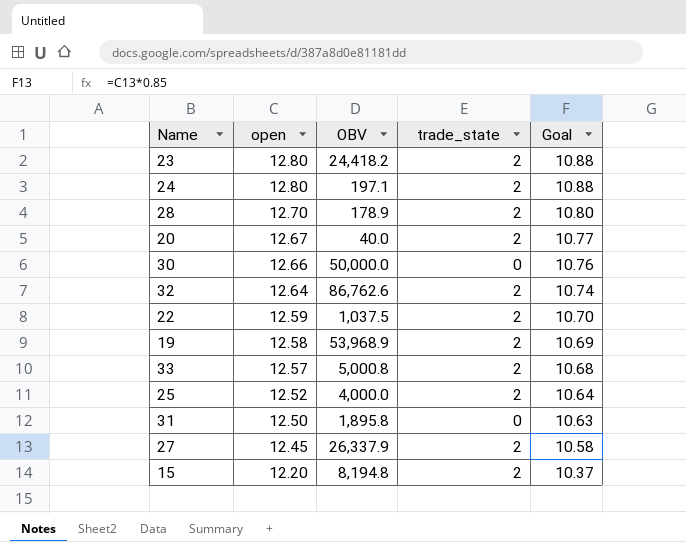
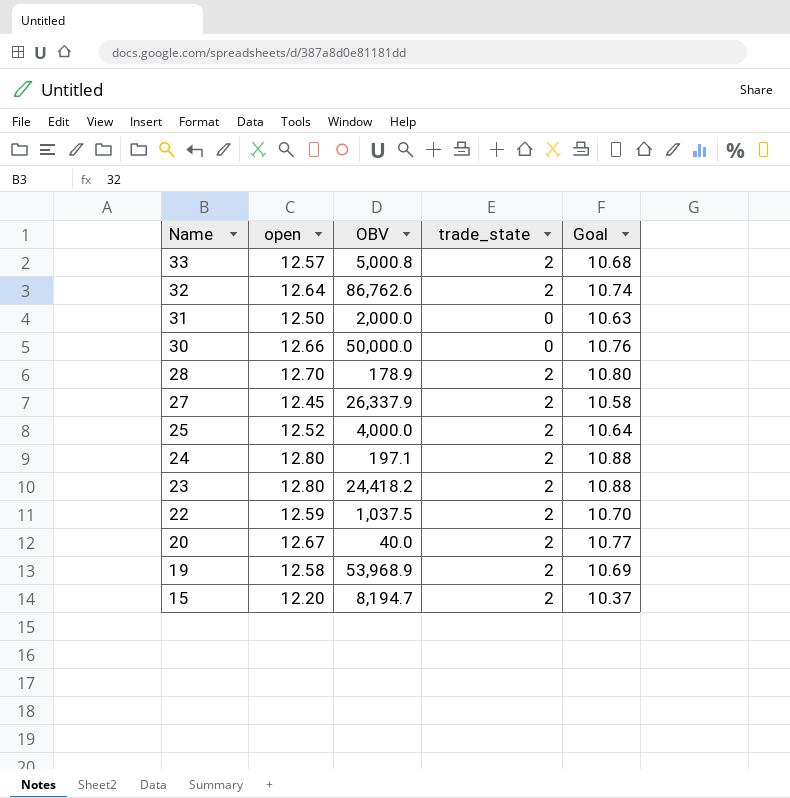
row order: open descending -> Name descending
31 | OBV: 1,895.8 -> 2,000.0
15 | OBV: 8,194.8 -> 8,194.7

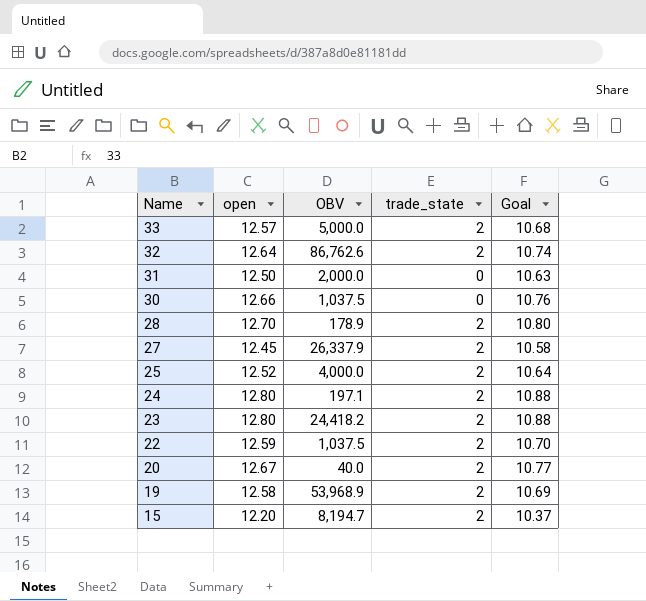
33 | OBV: 5,000.8 -> 5,000.0
30 | OBV: 50,000.0 -> 1,037.5

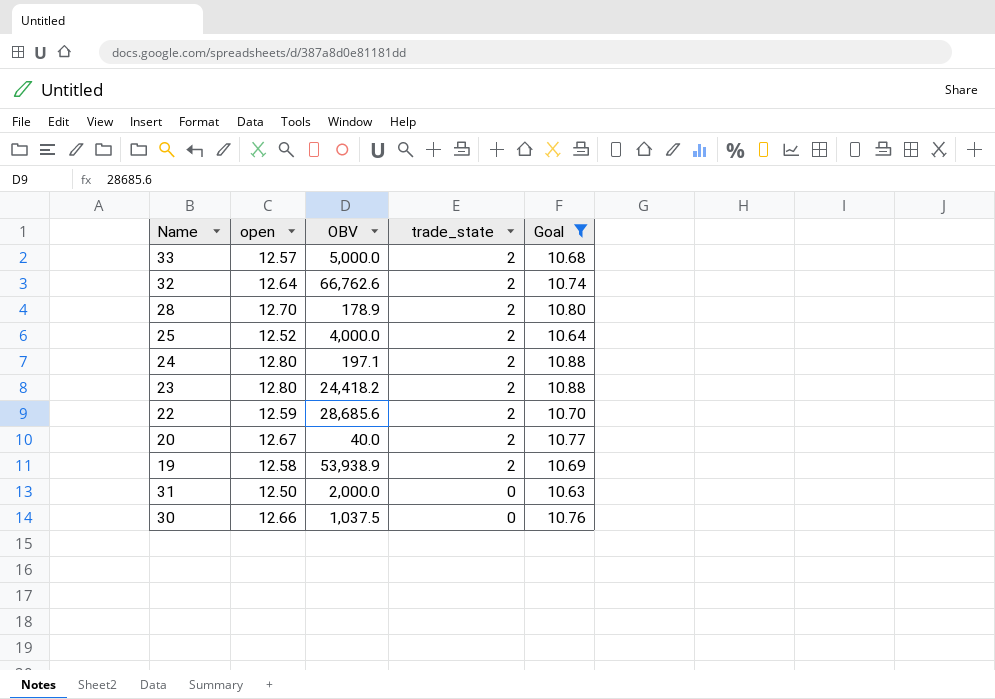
filter: none -> Goal >= 10.63
row order: Name descending -> trade_state descending
32 | OBV: 86,762.6 -> 66,762.6
22 | OBV: 1,037.5 -> 28,685.6
19 | OBV: 53,968.9 -> 53,938.9

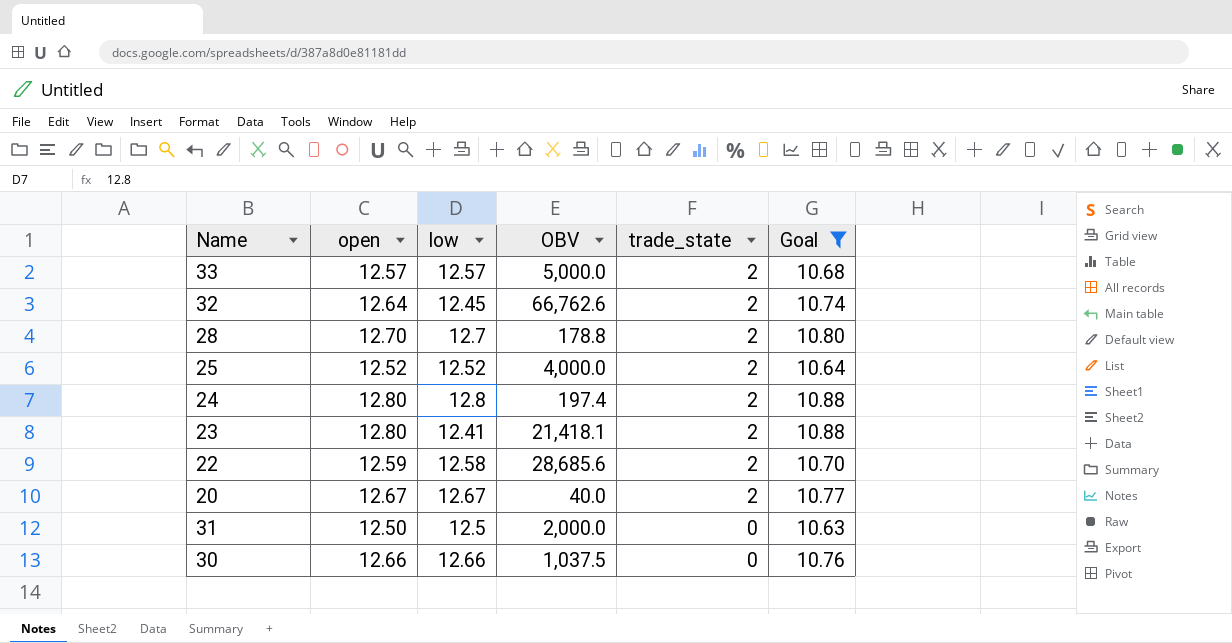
column low | position: none -> 3
row 19: 12.58 | 53,938.9 | 2 | 10.69 -> none
28 | OBV: 178.9 -> 178.8
24 | OBV: 197.1 -> 197.4
23 | OBV: 24,418.2 -> 21,418.1

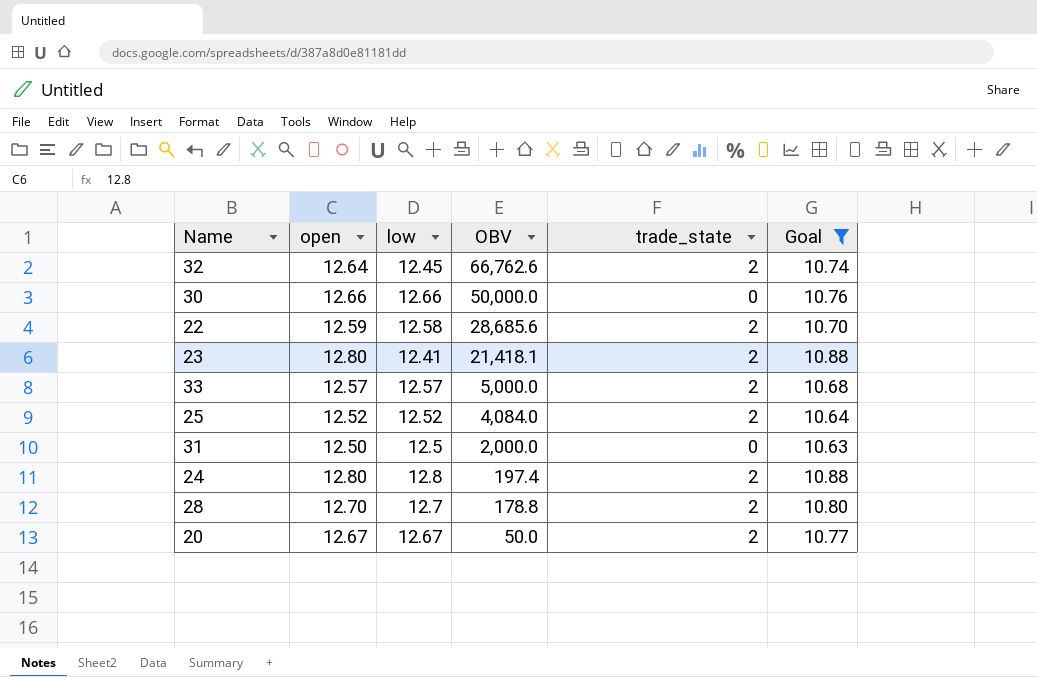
row order: trade_state descending -> OBV descending
30 | OBV: 1,037.5 -> 50,000.0
25 | OBV: 4,000.0 -> 4,084.0
20 | OBV: 40.0 -> 50.0

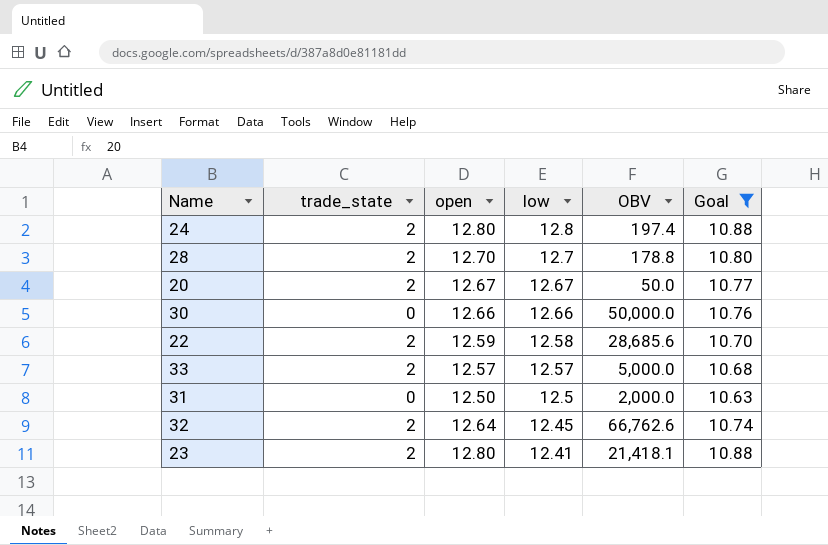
row order: OBV descending -> low descending
column trade_state | position: 5 -> 2
row 25: 12.52 | 12.52 | 4,084.0 | 2 | 10.64 -> none

